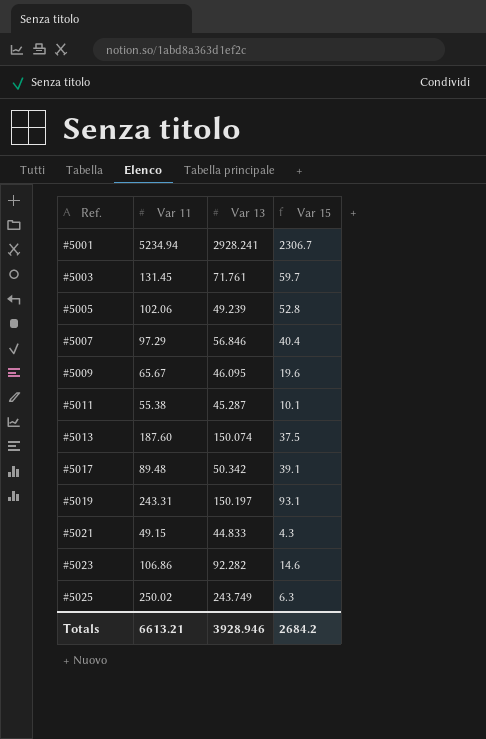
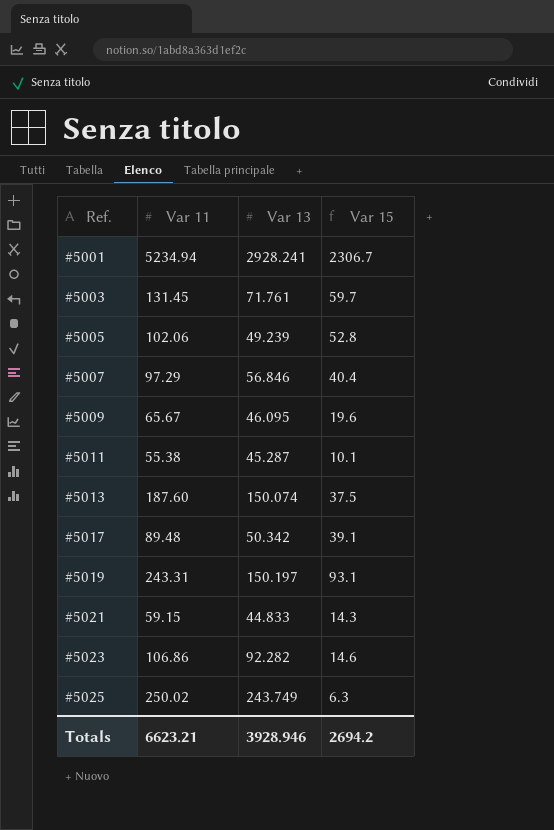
#5021 | Var 11: 49.15 -> 59.15
#5021 | Var 15: 4.3 -> 14.3
Totals | Var 11: 6613.21 -> 6623.21
Totals | Var 15: 2684.2 -> 2694.2

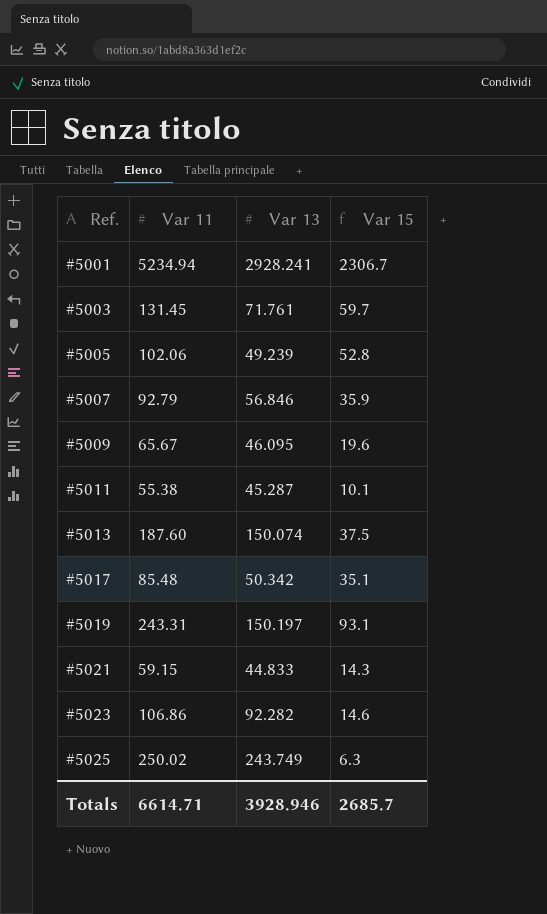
#5007 | Var 11: 97.29 -> 92.79
#5007 | Var 15: 40.4 -> 35.9
#5017 | Var 11: 89.48 -> 85.48
#5017 | Var 15: 39.1 -> 35.1
Totals | Var 11: 6623.21 -> 6614.71
Totals | Var 15: 2694.2 -> 2685.7

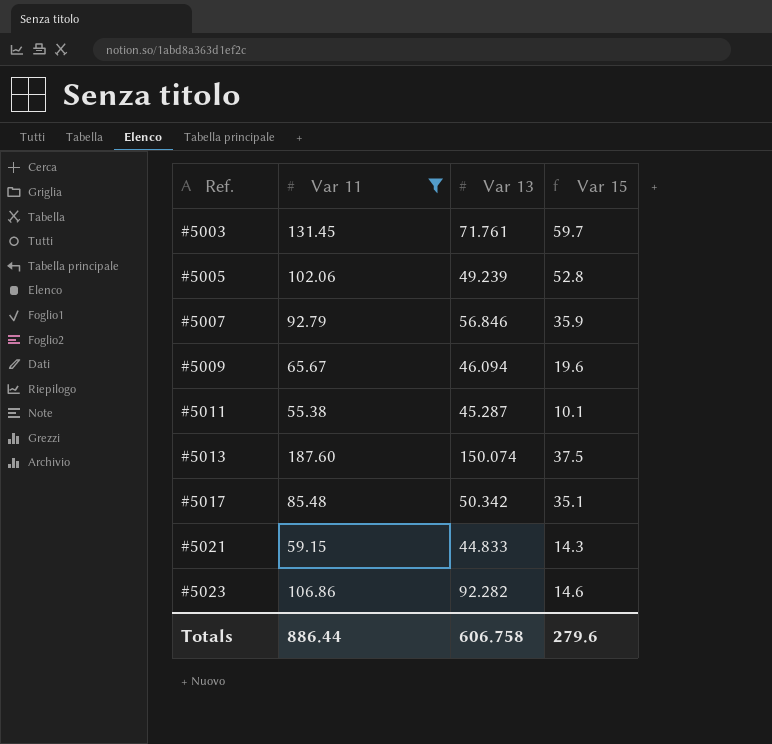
filter: none -> Var 11 <= 187.60
#5009 | Var 13: 46.095 -> 46.094
Totals | Var 11: 6614.71 -> 886.44
Totals | Var 13: 3928.946 -> 606.758
Totals | Var 15: 2685.7 -> 279.6

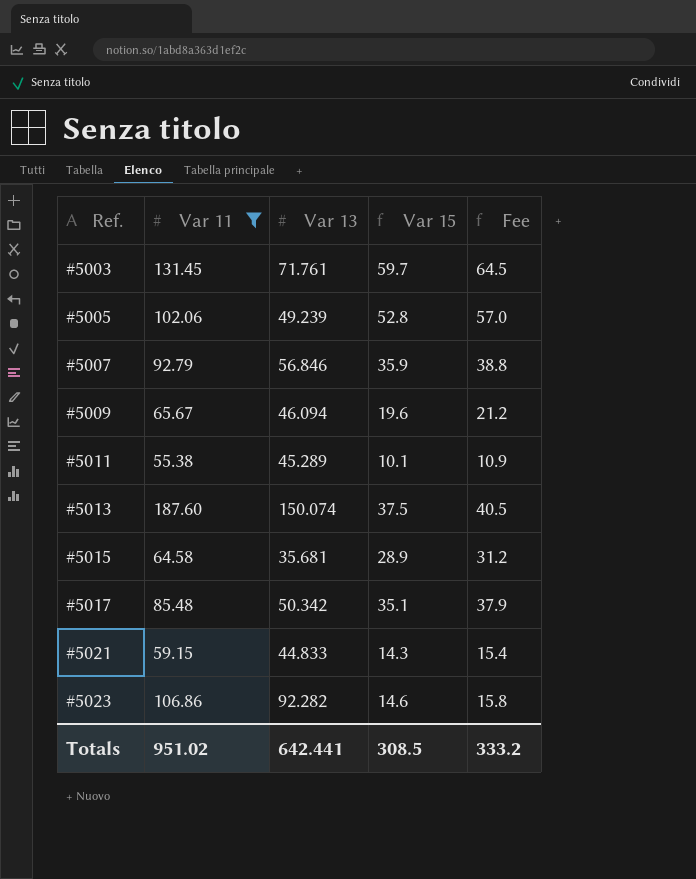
column Fee | formula: none -> [Var 15] * 1.08
#5011 | Var 13: 45.287 -> 45.289
row #5015: none -> 64.58 | 35.681 | 28.9 | 31.2
Totals | Var 11: 886.44 -> 951.02
Totals | Var 13: 606.758 -> 642.441
Totals | Var 15: 279.6 -> 308.5

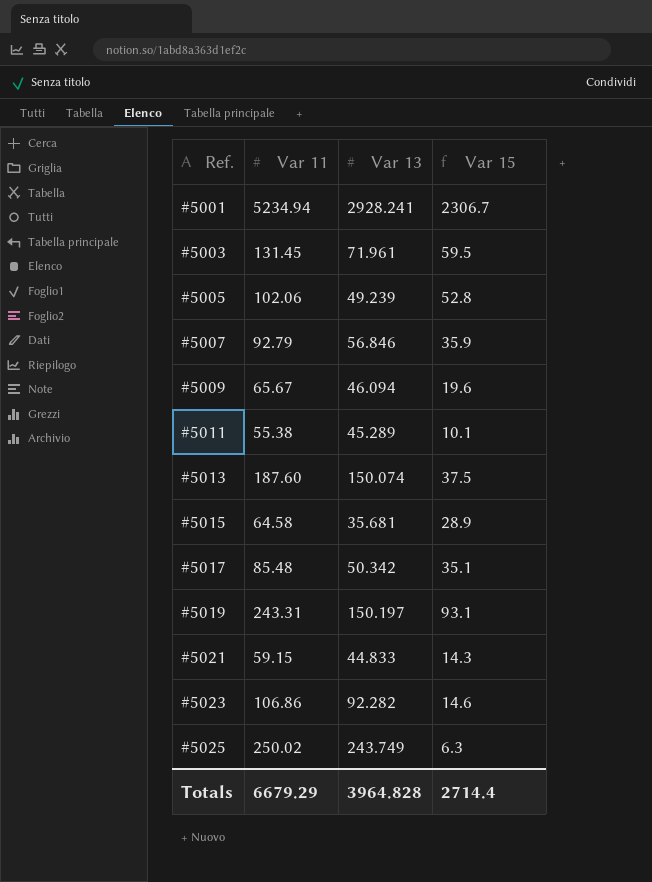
filter: Var 11 <= 187.60 -> none
column Fee | formula: [Var 15] * 1.08 -> none
#5003 | Var 13: 71.761 -> 71.961
#5003 | Var 15: 59.7 -> 59.5
Totals | Var 11: 951.02 -> 6679.29
Totals | Var 13: 642.441 -> 3964.828
Totals | Var 15: 308.5 -> 2714.4

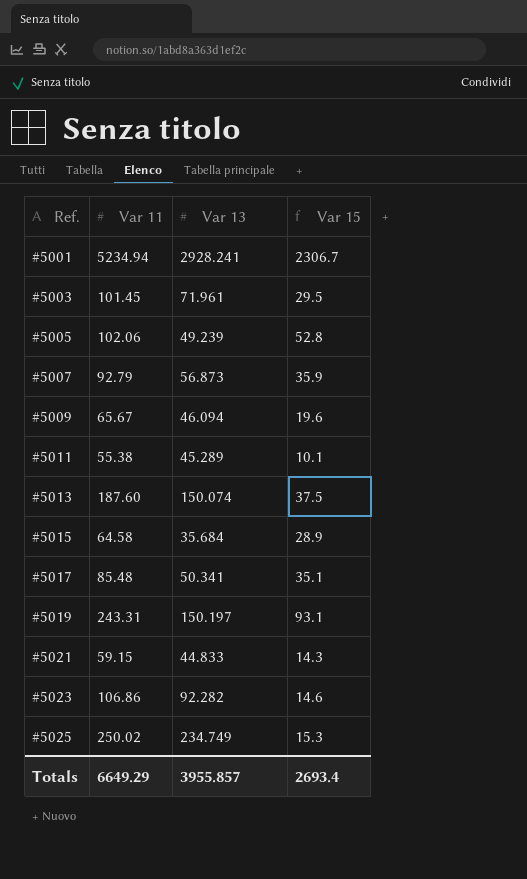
#5003 | Var 11: 131.45 -> 101.45
#5003 | Var 15: 59.5 -> 29.5
#5007 | Var 13: 56.846 -> 56.873
#5015 | Var 13: 35.681 -> 35.684
#5017 | Var 13: 50.342 -> 50.341
#5025 | Var 13: 243.749 -> 234.749
#5025 | Var 15: 6.3 -> 15.3
Totals | Var 11: 6679.29 -> 6649.29
Totals | Var 13: 3964.828 -> 3955.857
Totals | Var 15: 2714.4 -> 2693.4

